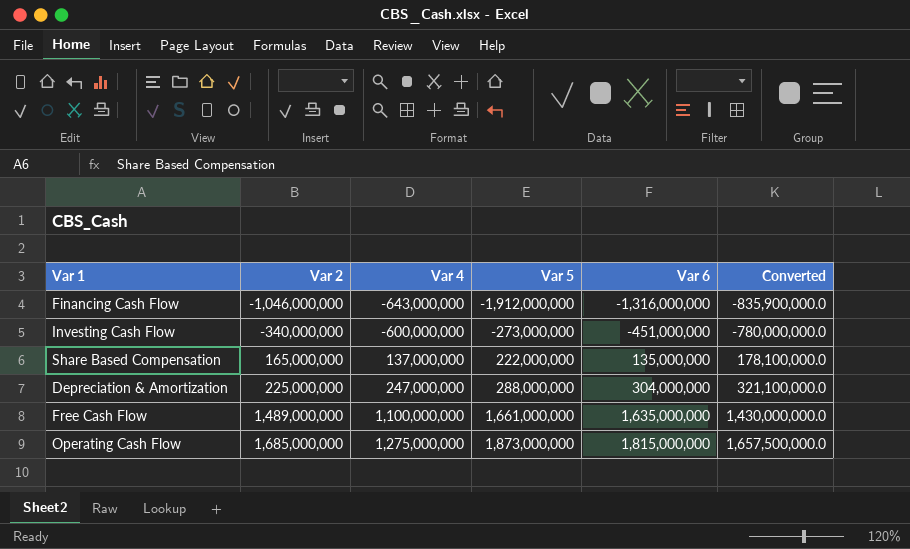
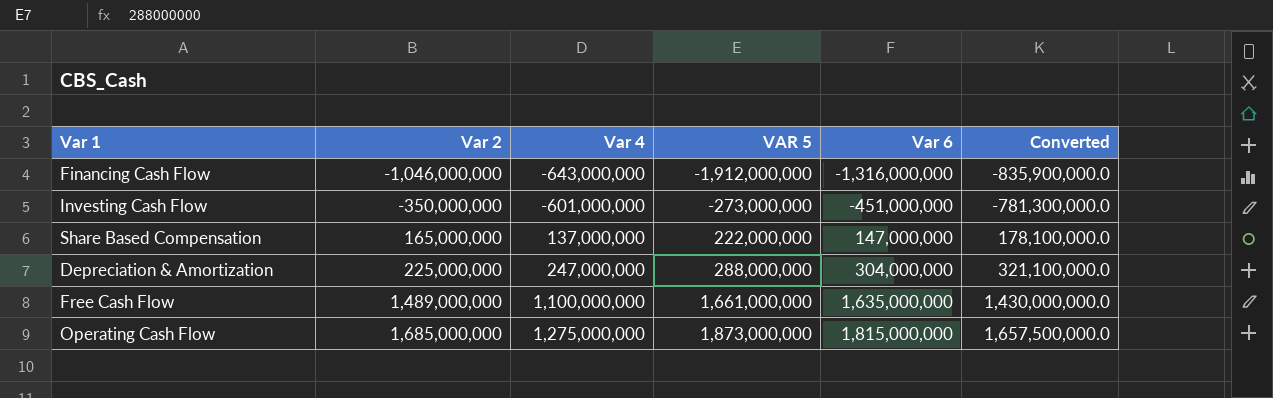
column name: Var 5 -> VAR 5
Investing Cash Flow | Var 2: -340,000,000 -> -350,000,000
Investing Cash Flow | Var 4: -600,000,000 -> -601,000,000
Investing Cash Flow | Converted: -780,000,000.0 -> -781,300,000.0
Share Based Compensation | Var 6: 135,000,000 -> 147,000,000

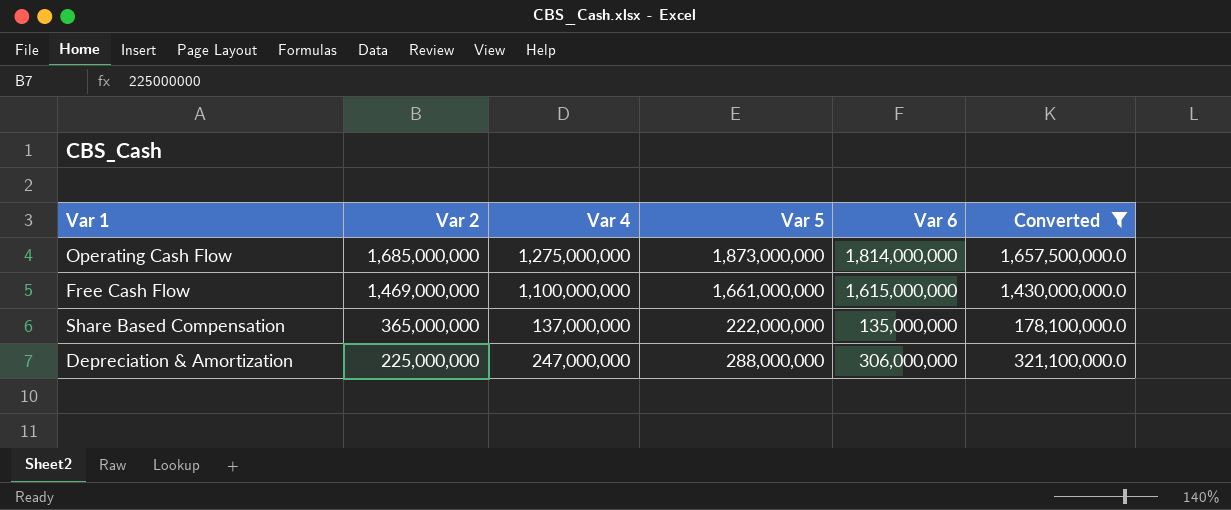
filter: none -> Converted >= 178,100,000.0
row order: Var 2 ascending -> Var 2 descending
column name: VAR 5 -> Var 5
Operating Cash Flow | Var 6: 1,815,000,000 -> 1,814,000,000
Free Cash Flow | Var 2: 1,489,000,000 -> 1,469,000,000
Free Cash Flow | Var 6: 1,635,000,000 -> 1,615,000,000
Share Based Compensation | Var 2: 165,000,000 -> 365,000,000
Share Based Compensation | Var 6: 147,000,000 -> 135,000,000
Depreciation & Amortization | Var 6: 304,000,000 -> 306,000,000

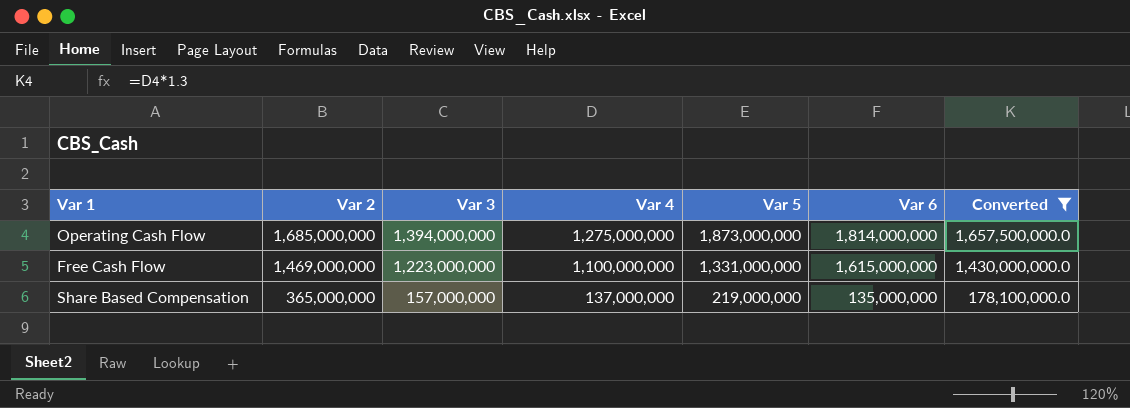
column Var 3 | position: none -> 3
row Depreciation & Amortization: 225,000,000 | 247,000,000 | 288,000,000 | 306,000,000 | 321,100,000.0 -> none
Free Cash Flow | Var 5: 1,661,000,000 -> 1,331,000,000
Share Based Compensation | Var 5: 222,000,000 -> 219,000,000

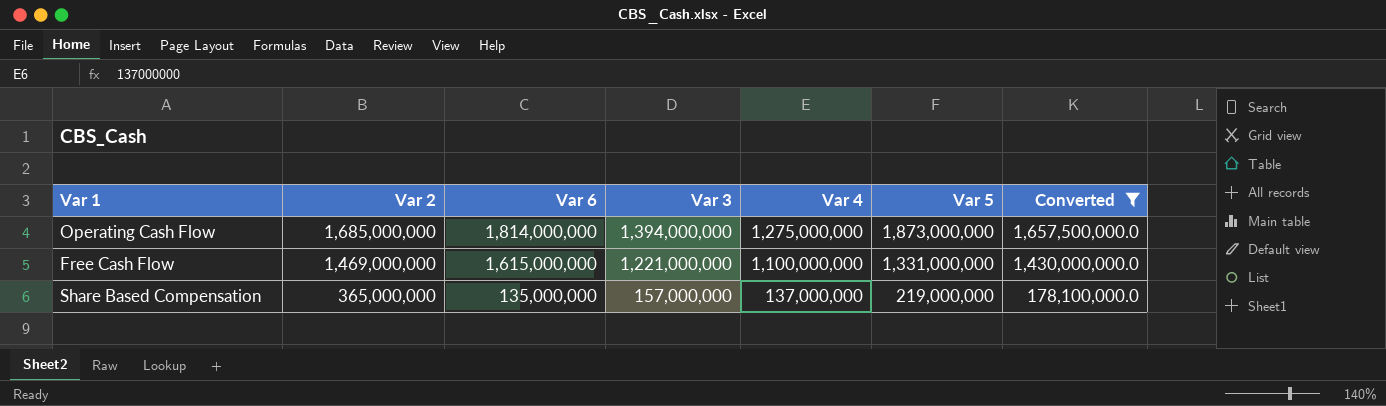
column Var 6 | position: 6 -> 3
Free Cash Flow | Var 3: 1,223,000,000 -> 1,221,000,000

